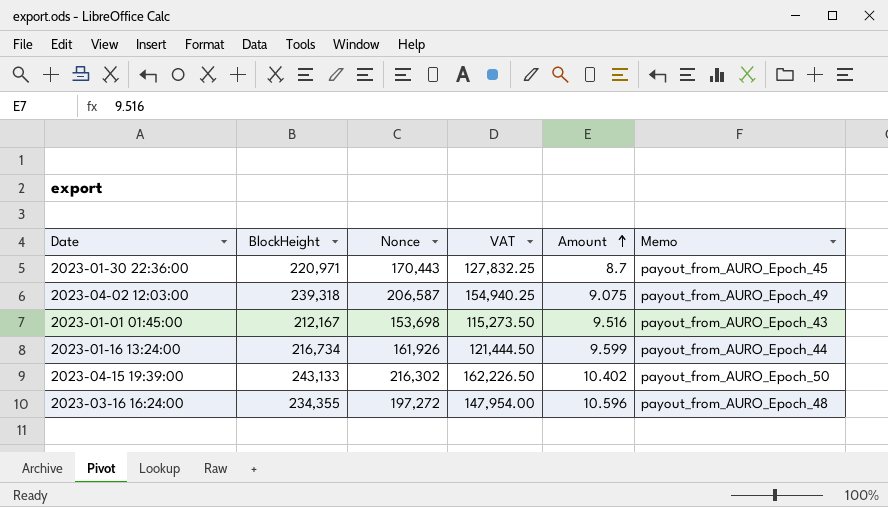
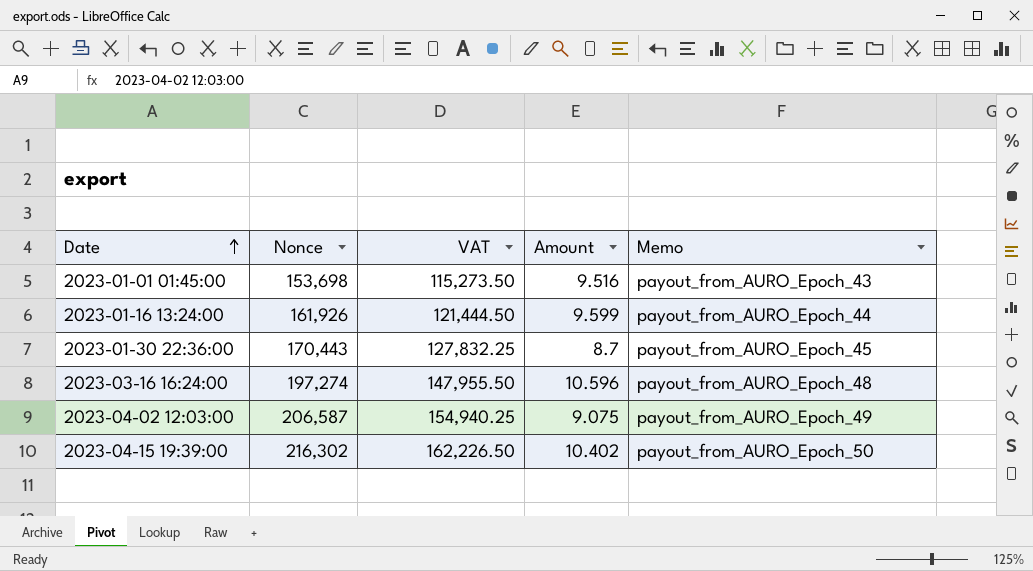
row order: Amount ascending -> Date ascending
column BlockHeight | position: 2 -> none
2023-03-16 16:24:00 | Nonce: 197,272 -> 197,274
2023-03-16 16:24:00 | VAT: 147,954.00 -> 147,955.50

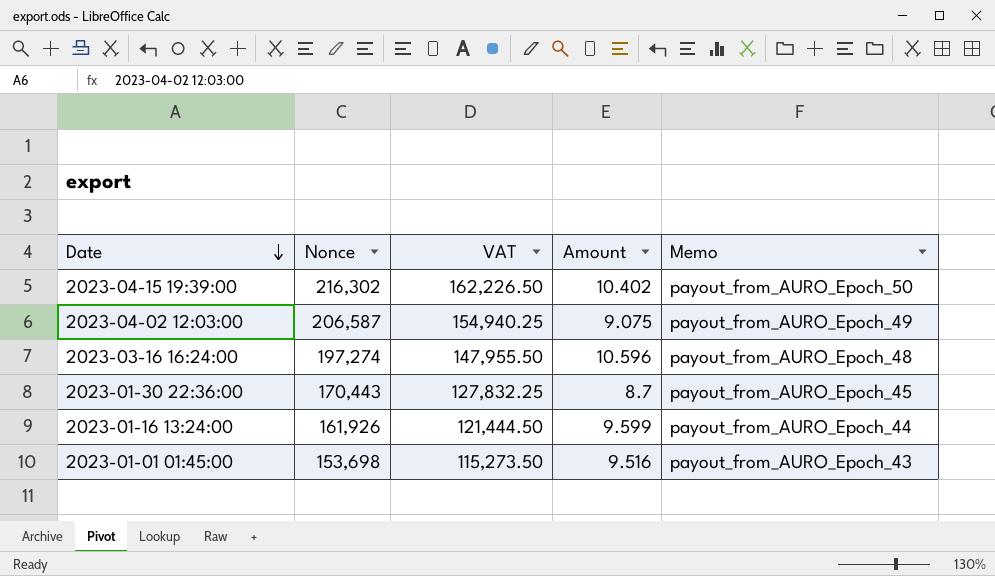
row order: Date ascending -> Date descending

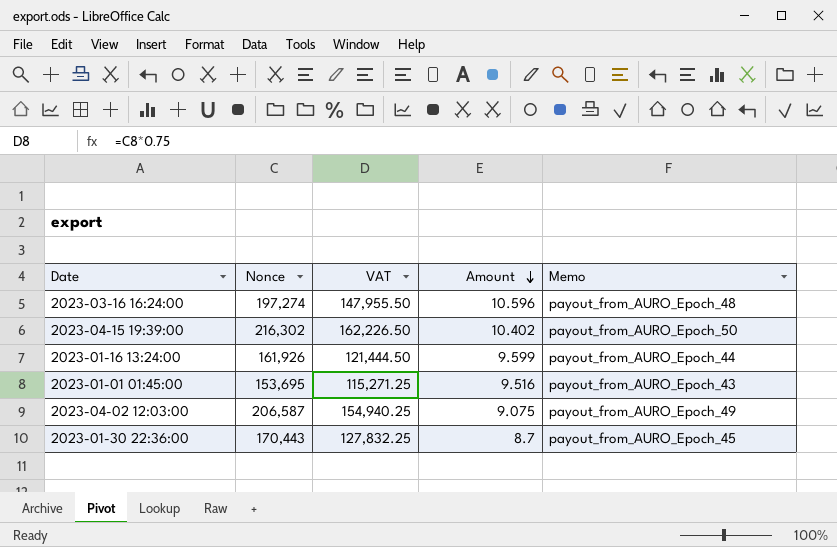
row order: Date descending -> Amount descending
2023-01-01 01:45:00 | Nonce: 153,698 -> 153,695
2023-01-01 01:45:00 | VAT: 115,273.50 -> 115,271.25

